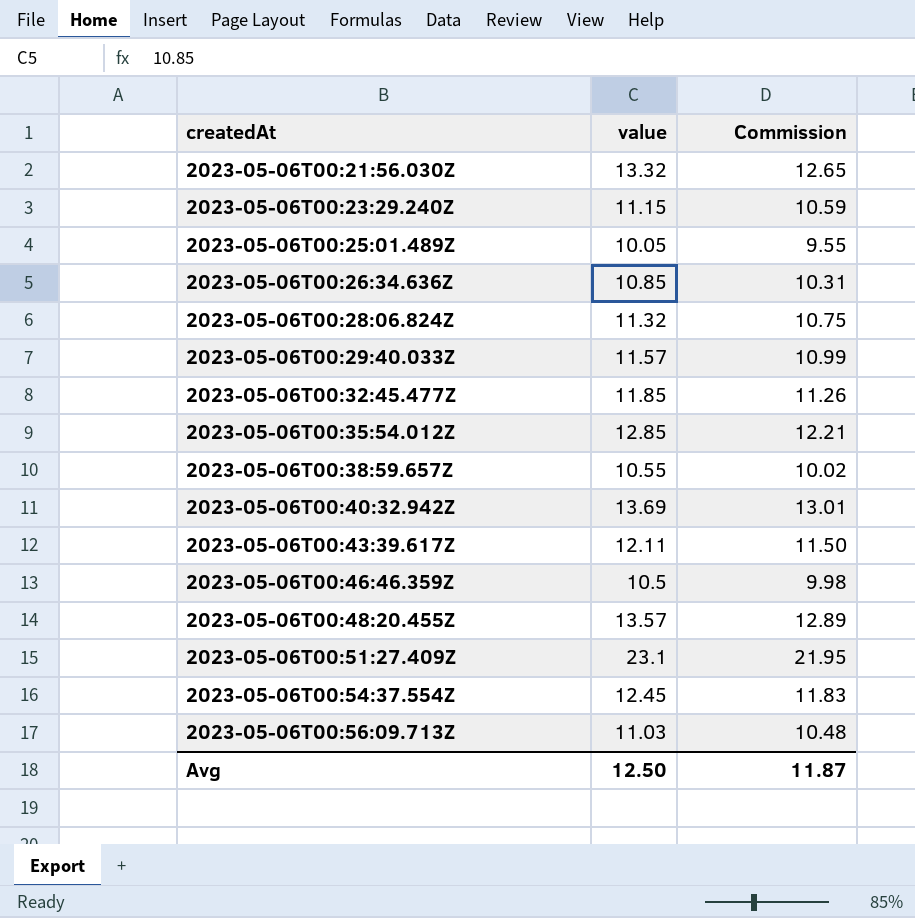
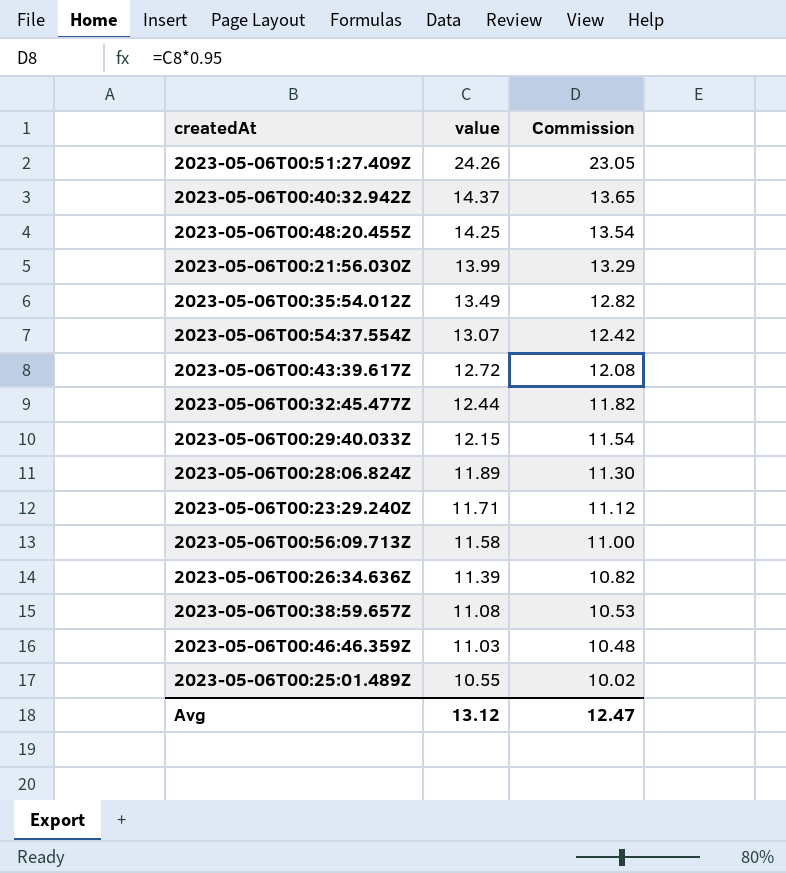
row order: createdAt ascending -> value descending
2023-05-06T00:51:27.409Z | value: 23.1 -> 24.26
2023-05-06T00:51:27.409Z | Commission: 21.95 -> 23.05
2023-05-06T00:40:32.942Z | value: 13.69 -> 14.37
2023-05-06T00:40:32.942Z | Commission: 13.01 -> 13.65
2023-05-06T00:48:20.455Z | value: 13.57 -> 14.25
2023-05-06T00:48:20.455Z | Commission: 12.89 -> 13.54
2023-05-06T00:21:56.030Z | value: 13.32 -> 13.99
2023-05-06T00:21:56.030Z | Commission: 12.65 -> 13.29
2023-05-06T00:35:54.012Z | value: 12.85 -> 13.49
2023-05-06T00:35:54.012Z | Commission: 12.21 -> 12.82
2023-05-06T00:54:37.554Z | value: 12.45 -> 13.07
2023-05-06T00:54:37.554Z | Commission: 11.83 -> 12.42
2023-05-06T00:43:39.617Z | value: 12.11 -> 12.72
2023-05-06T00:43:39.617Z | Commission: 11.50 -> 12.08
2023-05-06T00:32:45.477Z | value: 11.85 -> 12.44
2023-05-06T00:32:45.477Z | Commission: 11.26 -> 11.82
2023-05-06T00:29:40.033Z | value: 11.57 -> 12.15
2023-05-06T00:29:40.033Z | Commission: 10.99 -> 11.54
2023-05-06T00:28:06.824Z | value: 11.32 -> 11.89
2023-05-06T00:28:06.824Z | Commission: 10.75 -> 11.30
2023-05-06T00:23:29.240Z | value: 11.15 -> 11.71
2023-05-06T00:23:29.240Z | Commission: 10.59 -> 11.12
2023-05-06T00:56:09.713Z | value: 11.03 -> 11.58
2023-05-06T00:56:09.713Z | Commission: 10.48 -> 11.00
2023-05-06T00:26:34.636Z | value: 10.85 -> 11.39
2023-05-06T00:26:34.636Z | Commission: 10.31 -> 10.82
2023-05-06T00:38:59.657Z | value: 10.55 -> 11.08
2023-05-06T00:38:59.657Z | Commission: 10.02 -> 10.53
2023-05-06T00:46:46.359Z | value: 10.5 -> 11.03
2023-05-06T00:46:46.359Z | Commission: 9.98 -> 10.48
2023-05-06T00:25:01.489Z | value: 10.05 -> 10.55
2023-05-06T00:25:01.489Z | Commission: 9.55 -> 10.02
Avg | value: 12.50 -> 13.12
Avg | Commission: 11.87 -> 12.47

